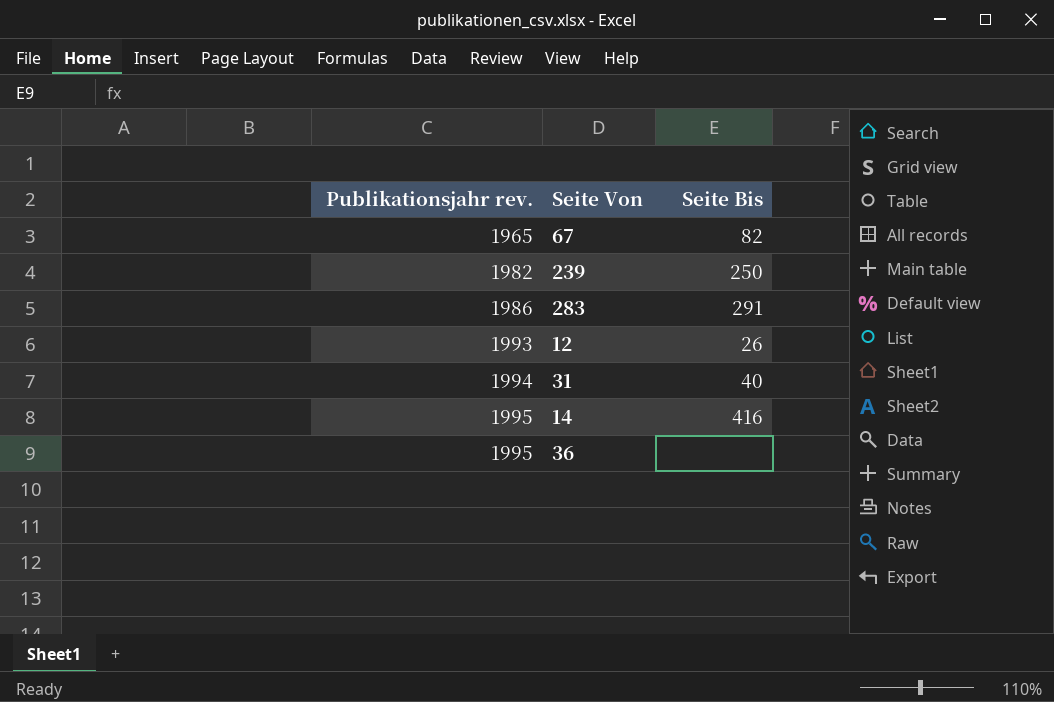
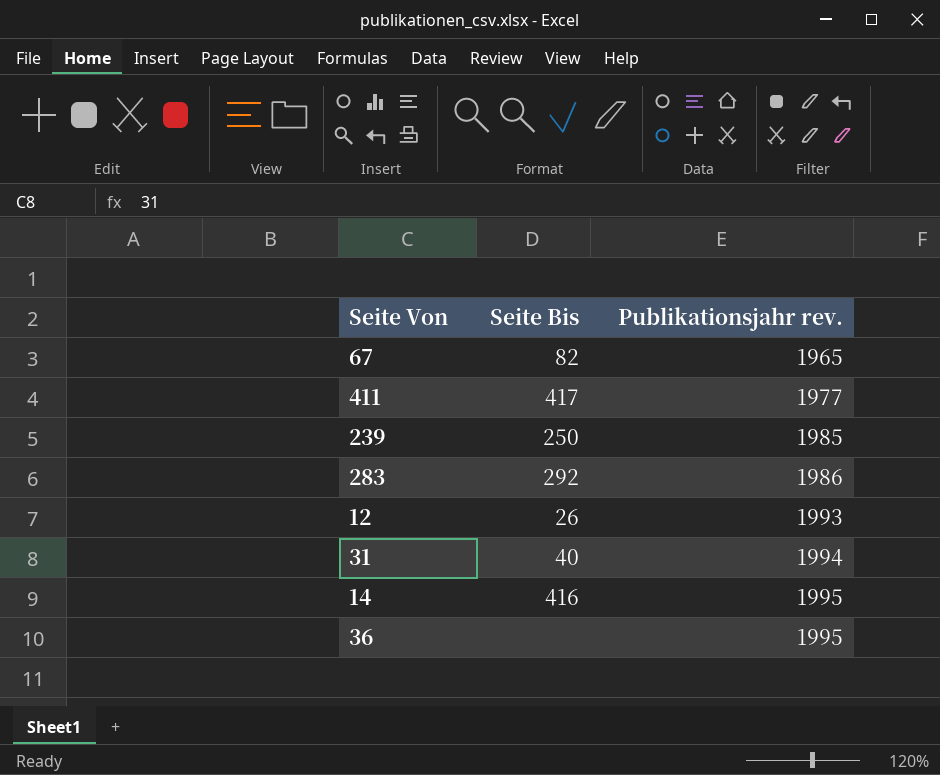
column Publikationsjahr rev. | position: 1 -> 3
row 411: none -> 417 | 1977
239 | Publikationsjahr rev.: 1982 -> 1985
283 | Seite Bis: 291 -> 292

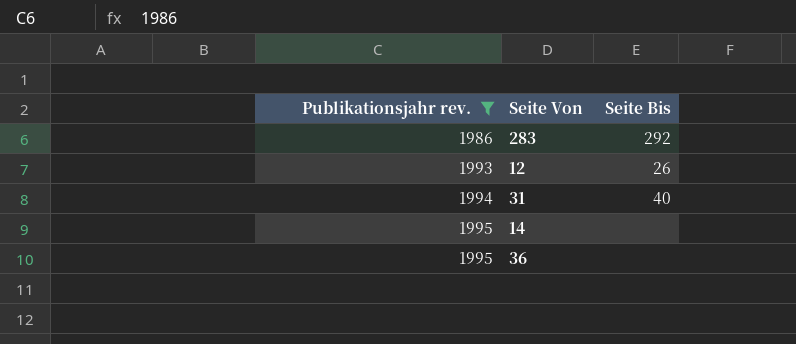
filter: none -> Publikationsjahr rev. >= 1986
column Publikationsjahr rev. | position: 3 -> 1
14 | Seite Bis: 416 -> none

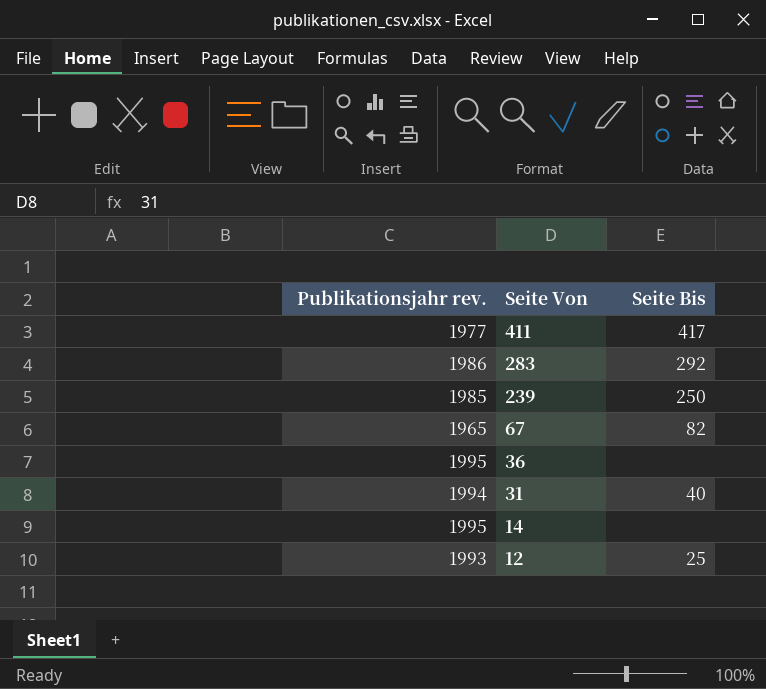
filter: Publikationsjahr rev. >= 1986 -> none
row order: Publikationsjahr rev. ascending -> Seite Von descending
12 | Seite Bis: 26 -> 25

